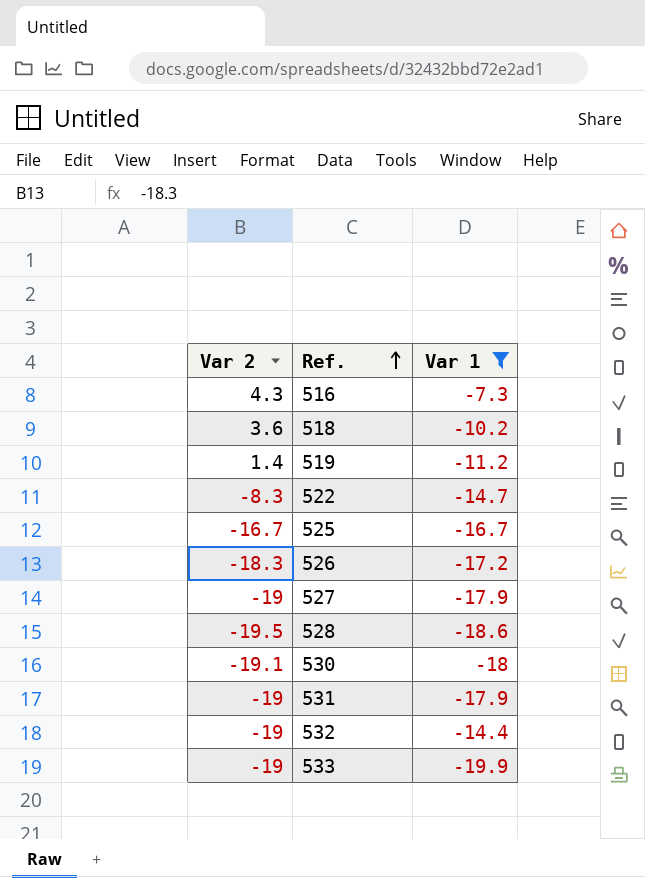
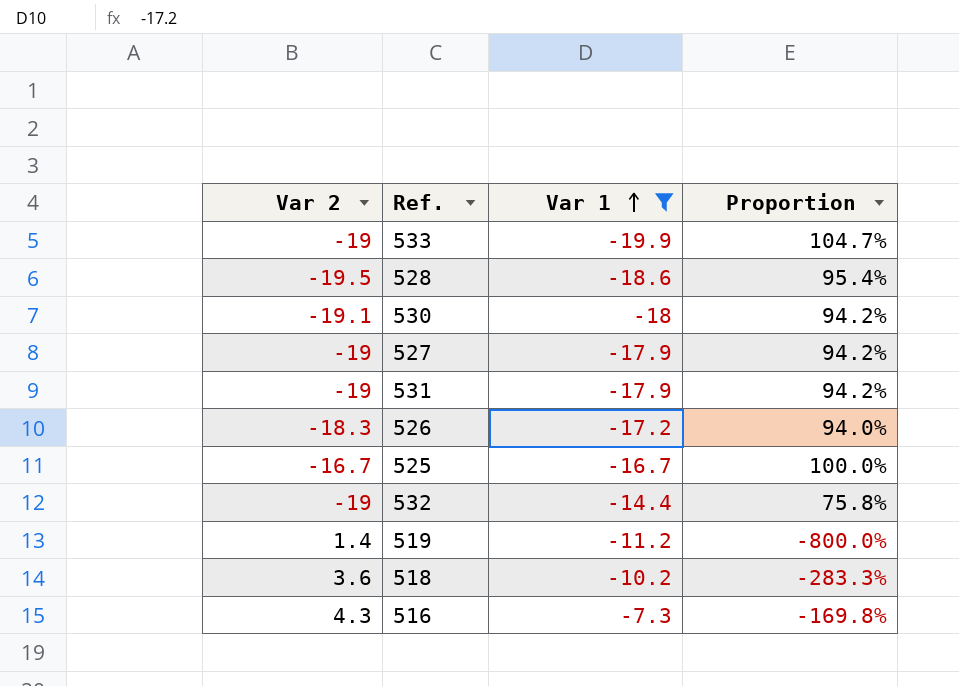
row order: Ref. ascending -> Var 1 ascending
column Proportion | formula: none -> [Var 1] / [Var 2]
row 522: -8.3 | -14.7 -> none

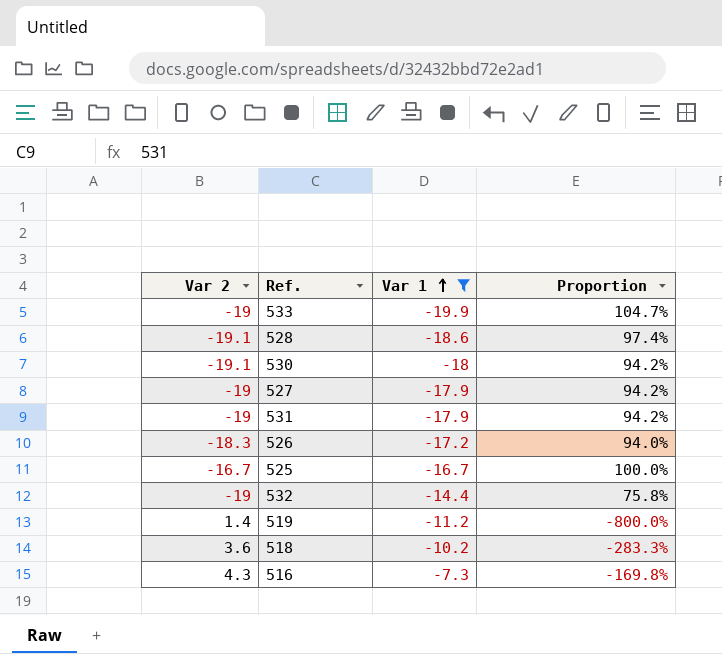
528 | Var 2: -19.5 -> -19.1
528 | Proportion: 95.4% -> 97.4%

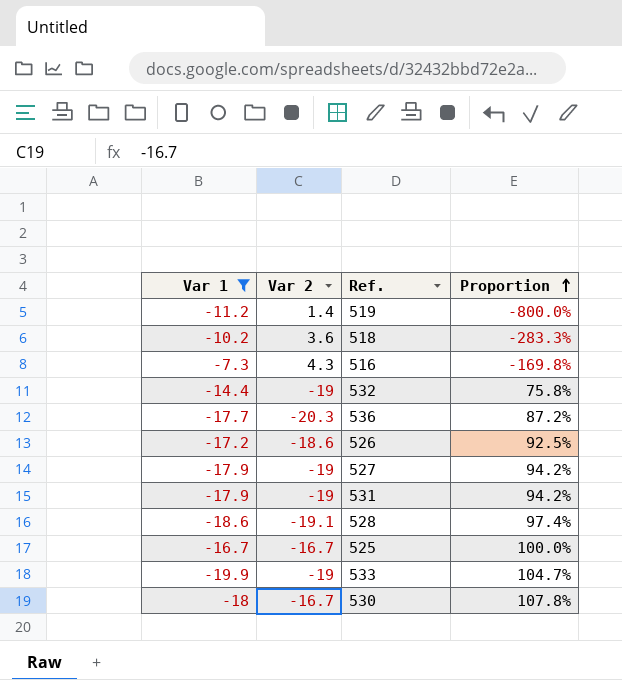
row order: Var 1 ascending -> Proportion ascending
column Var 1 | position: 3 -> 1
row 536: none -> -17.7 | -20.3 | 87.2%
526 | Var 2: -18.3 -> -18.6
526 | Proportion: 94.0% -> 92.5%
530 | Var 2: -19.1 -> -16.7
530 | Proportion: 94.2% -> 107.8%

